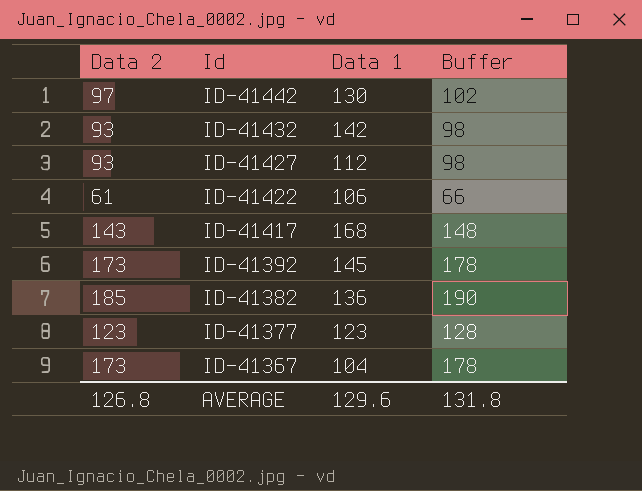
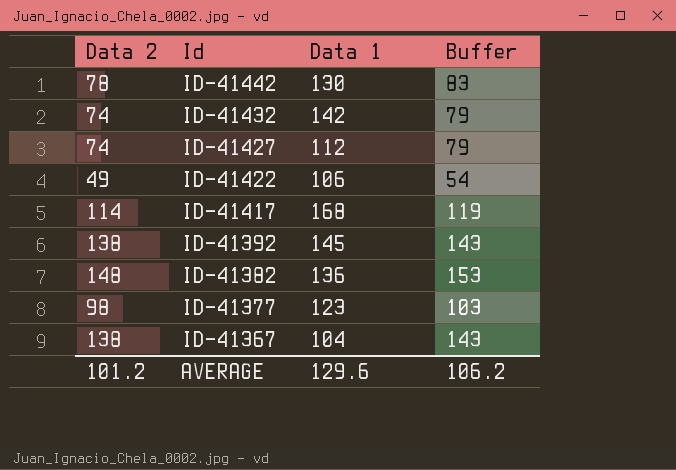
ID-41442 | Data 2: 97 -> 78
ID-41442 | Buffer: 102 -> 83
ID-41432 | Data 2: 93 -> 74
ID-41432 | Buffer: 98 -> 79
ID-41427 | Data 2: 93 -> 74
ID-41427 | Buffer: 98 -> 79
ID-41422 | Data 2: 61 -> 49
ID-41422 | Buffer: 66 -> 54
ID-41417 | Data 2: 143 -> 114
ID-41417 | Buffer: 148 -> 119
ID-41392 | Data 2: 173 -> 138
ID-41392 | Buffer: 178 -> 143
ID-41382 | Data 2: 185 -> 148
ID-41382 | Buffer: 190 -> 153
ID-41377 | Data 2: 123 -> 98
ID-41377 | Buffer: 128 -> 103
ID-41367 | Data 2: 173 -> 138
ID-41367 | Buffer: 178 -> 143
AVERAGE | Data 2: 126.8 -> 101.2
AVERAGE | Buffer: 131.8 -> 106.2

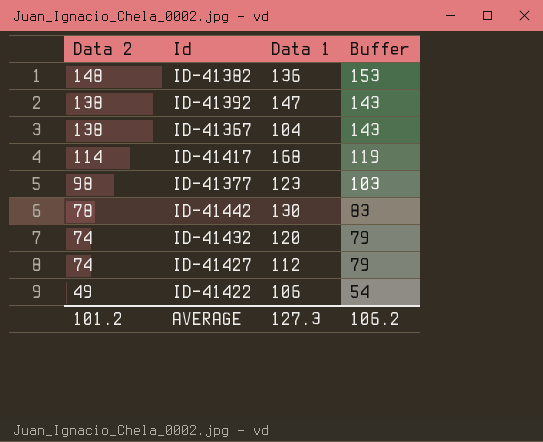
row order: Id descending -> Data 2 descending
ID-41392 | Data 1: 145 -> 147
ID-41432 | Data 1: 142 -> 120
AVERAGE | Data 1: 129.6 -> 127.3

